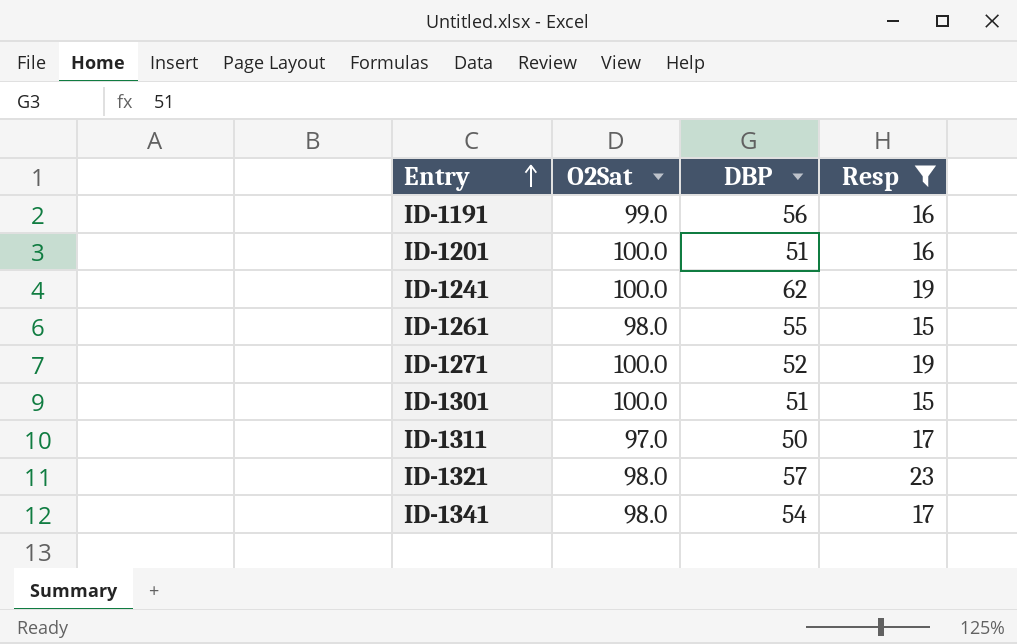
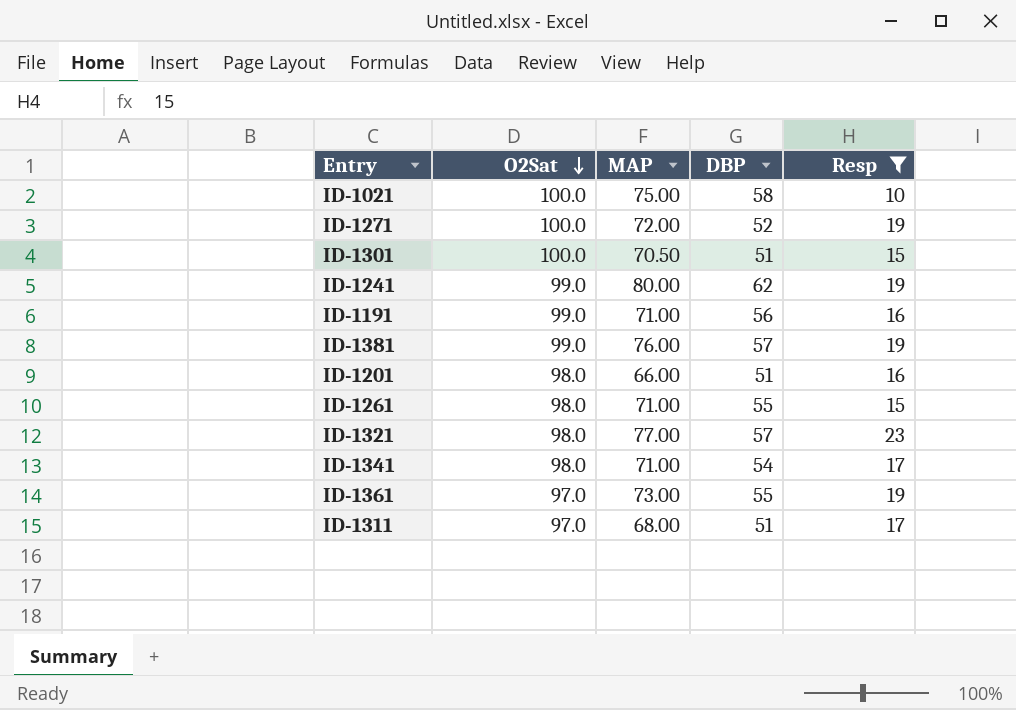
row order: Entry ascending -> O2Sat descending
column MAP | position: none -> 3
row ID-1021: none -> 100.0 | 75.00 | 58 | 10
ID-1241 | O2Sat: 100.0 -> 99.0
row ID-1381: none -> 99.0 | 76.00 | 57 | 19
ID-1201 | O2Sat: 100.0 -> 98.0
row ID-1361: none -> 97.0 | 73.00 | 55 | 19
ID-1311 | DBP: 50 -> 51

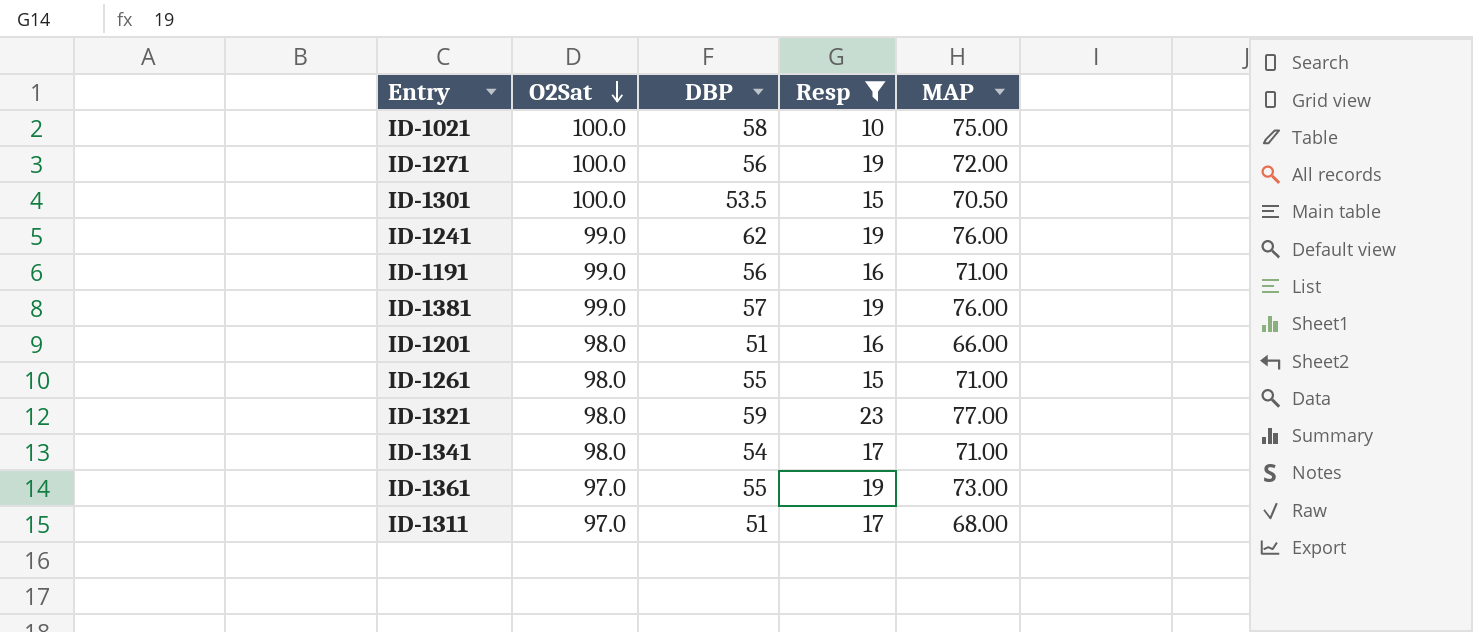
column MAP | position: 3 -> 5
ID-1271 | DBP: 52 -> 56
ID-1301 | DBP: 51 -> 53.5
ID-1241 | MAP: 80.00 -> 76.00
ID-1321 | DBP: 57 -> 59

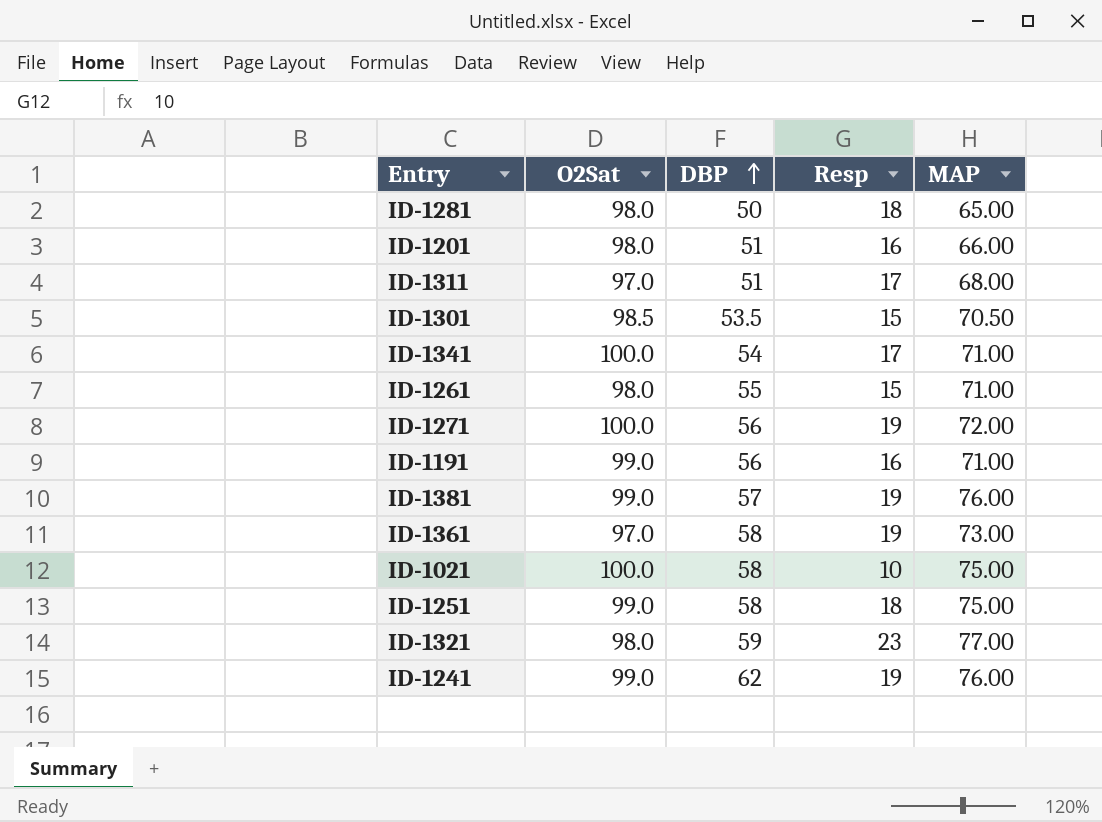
filter: Resp != 18 -> none
row order: O2Sat descending -> DBP ascending
ID-1301 | O2Sat: 100.0 -> 98.5
ID-1341 | O2Sat: 98.0 -> 100.0
ID-1361 | DBP: 55 -> 58

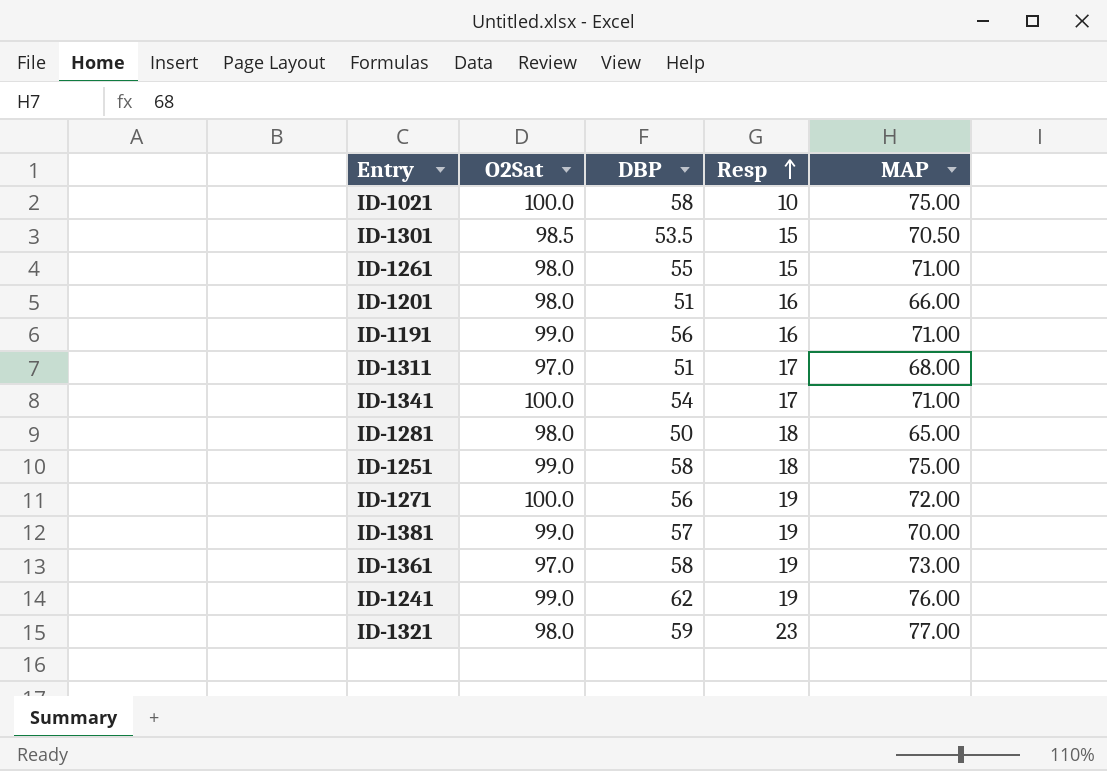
row order: DBP ascending -> Resp ascending
ID-1381 | MAP: 76.00 -> 70.00

